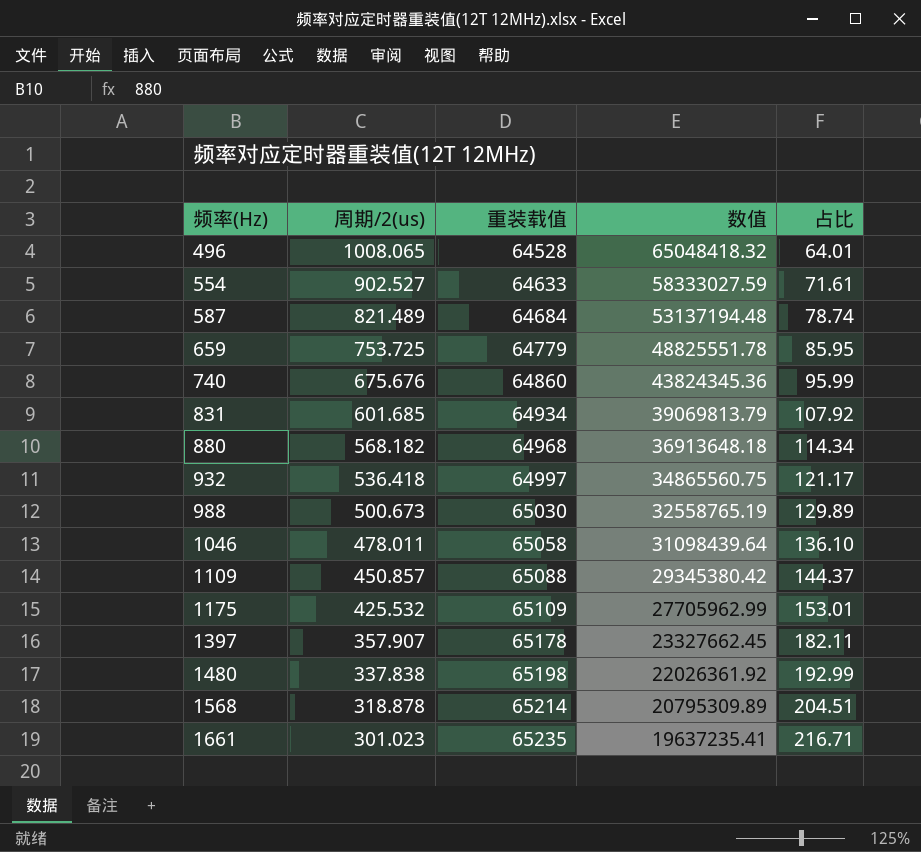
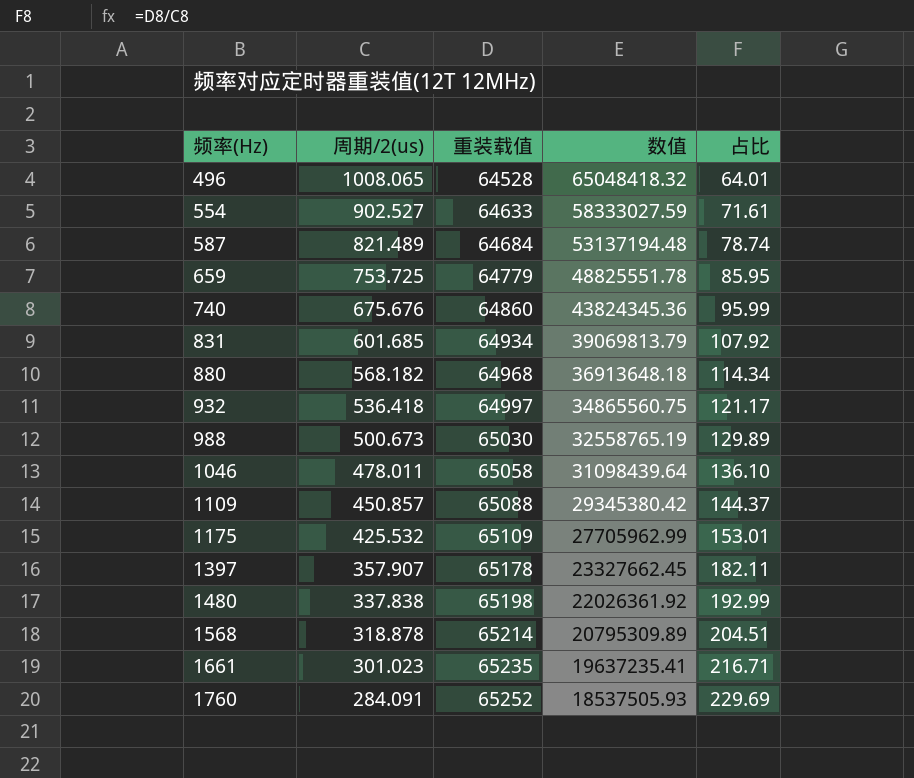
row 1760: none -> 284.091 | 65252 | 18537505.93 | 229.69

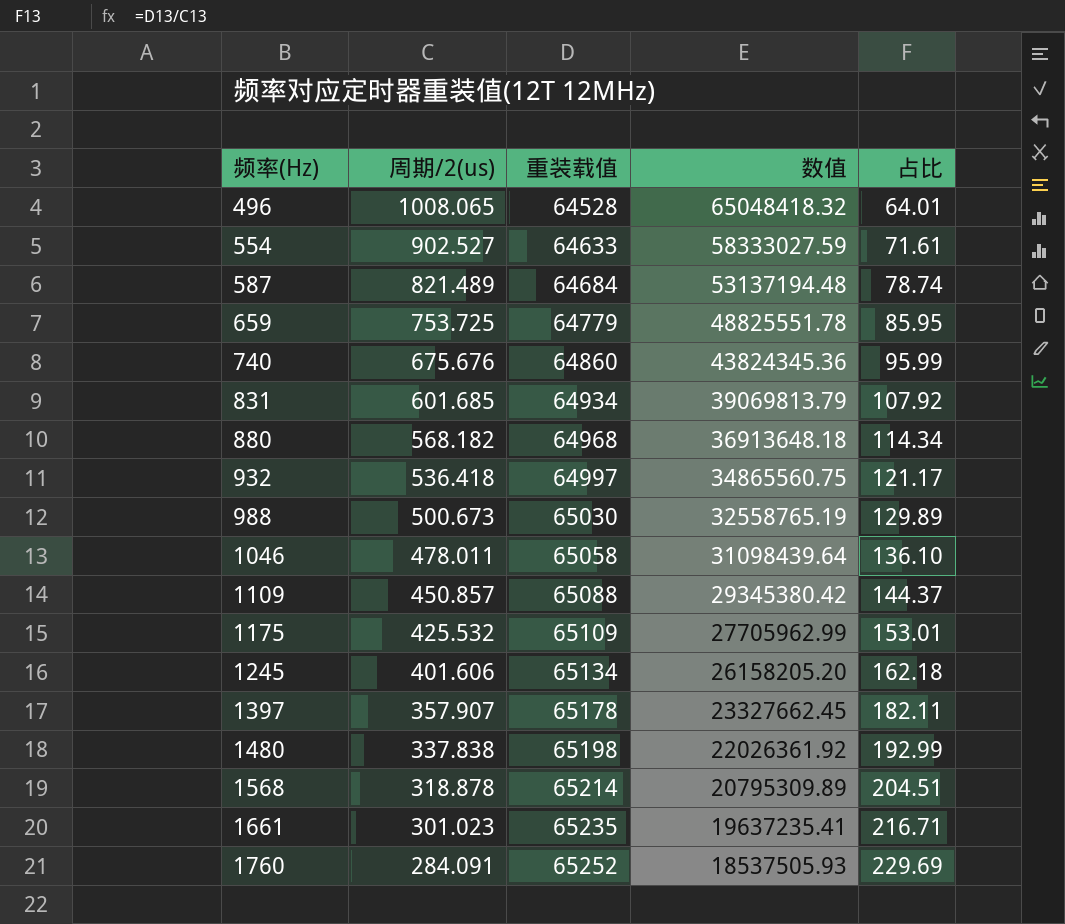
row 1245: none -> 401.606 | 65134 | 26158205.20 | 162.18

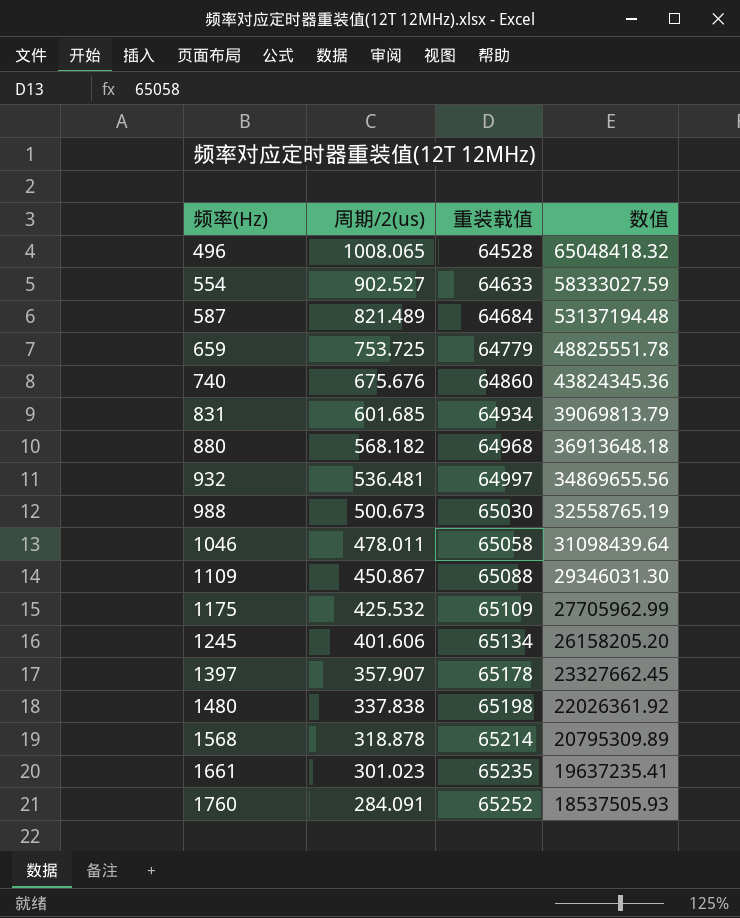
column 占比 | formula: [重装载值] / [周期/2(us)] -> none
932 | 周期/2(us): 536.418 -> 536.481
932 | 数值: 34865560.75 -> 34869655.56
1109 | 周期/2(us): 450.857 -> 450.867
1109 | 数值: 29345380.42 -> 29346031.30

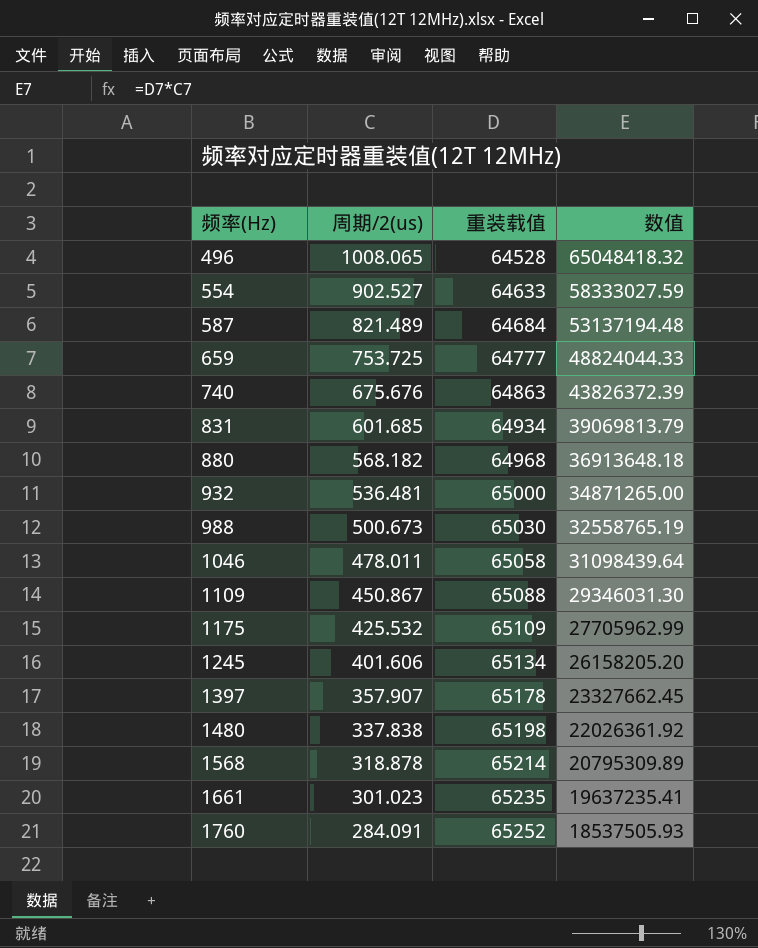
659 | 重装载值: 64779 -> 64777
659 | 数值: 48825551.78 -> 48824044.33
740 | 重装载值: 64860 -> 64863
740 | 数值: 43824345.36 -> 43826372.39
932 | 重装载值: 64997 -> 65000
932 | 数值: 34869655.56 -> 34871265.00

